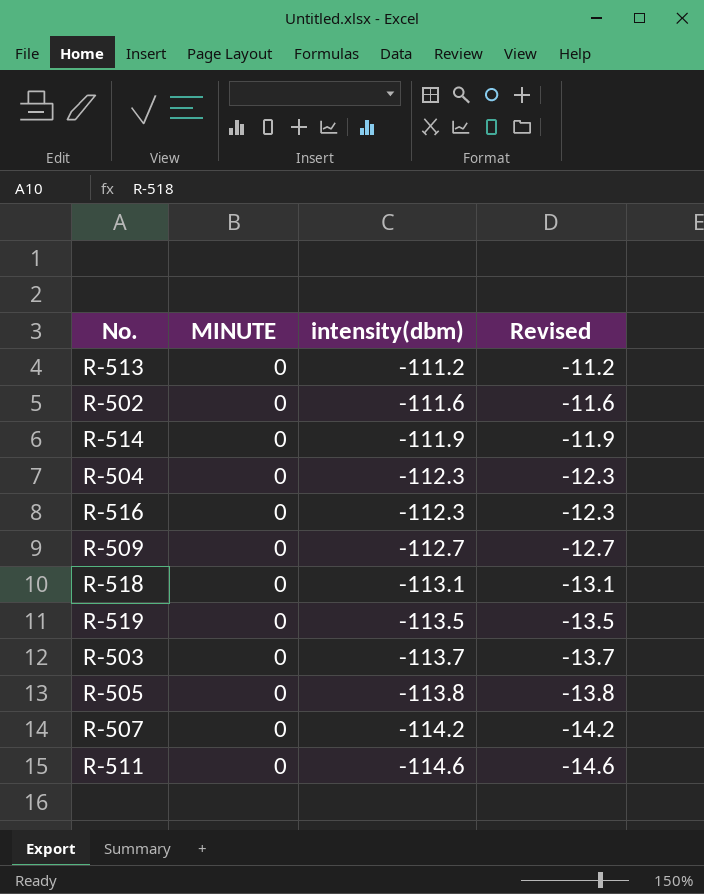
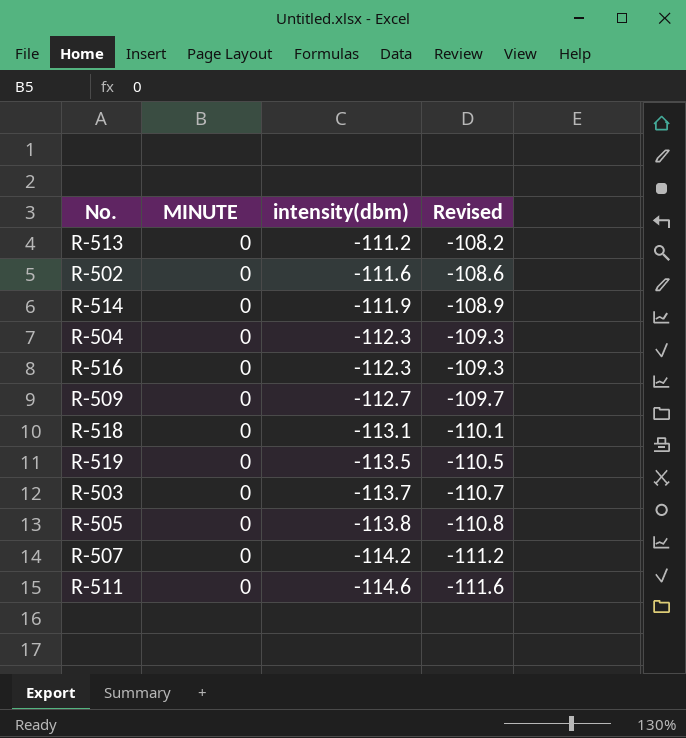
column Revised | formula: [intensity(dbm)] + 100 -> [intensity(dbm)] + 3

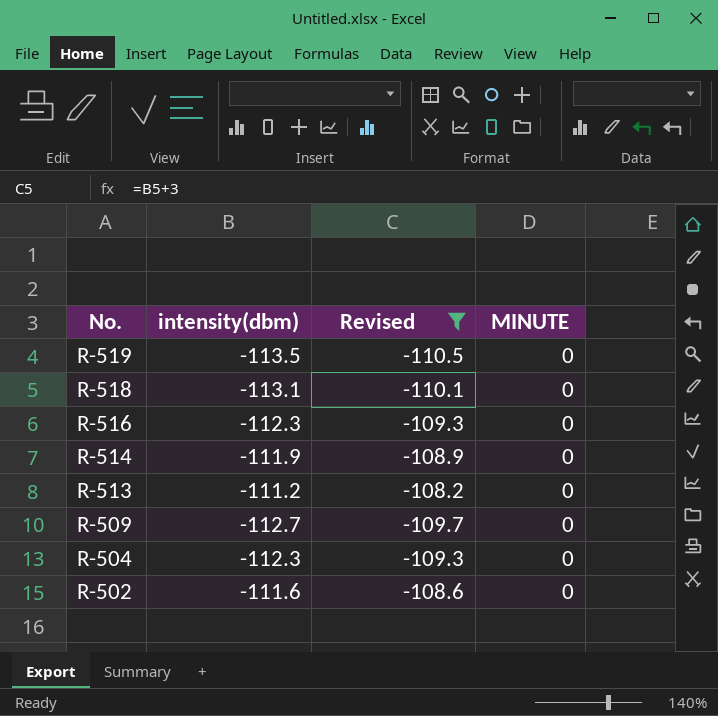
filter: none -> Revised >= -110.5
row order: intensity(dbm) descending -> No. descending
column MINUTE | position: 2 -> 4

